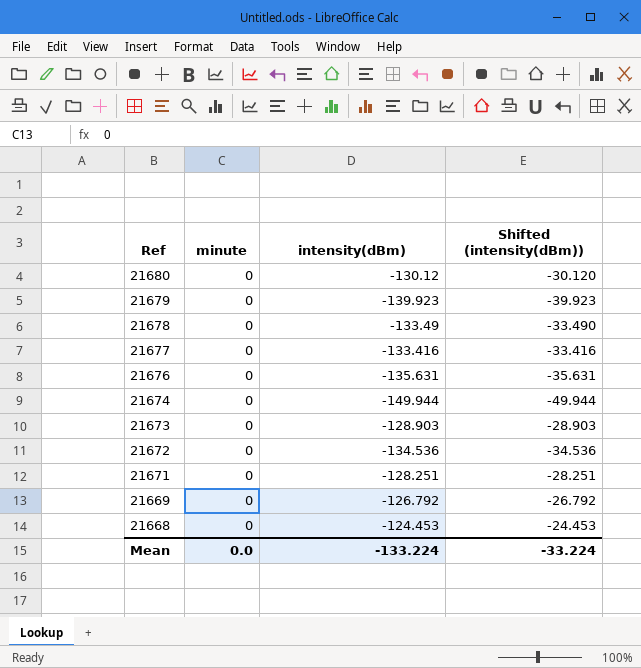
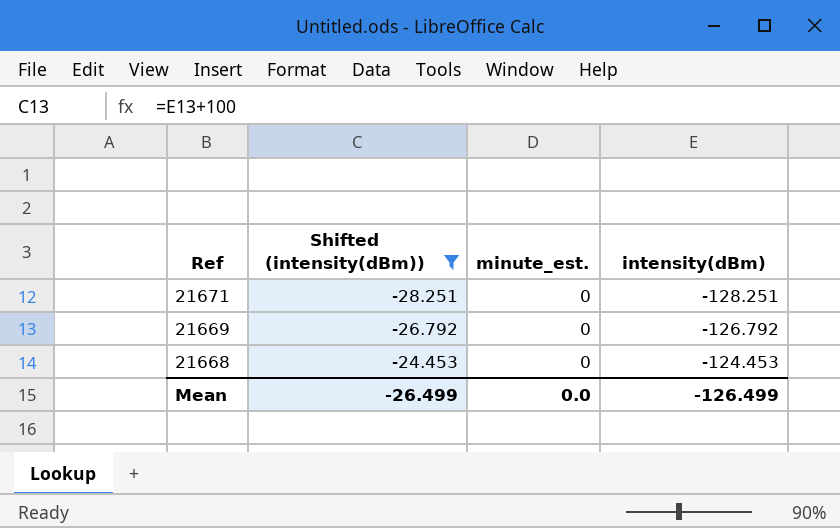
filter: none -> Shifted (intensity(dBm)) >= -28.251
column Shifted (intensity(dBm)) | position: 4 -> 2
column name: minute -> minute_est.
Mean | Shifted (intensity(dBm)): -33.224 -> -26.499
Mean | intensity(dBm): -133.224 -> -126.499

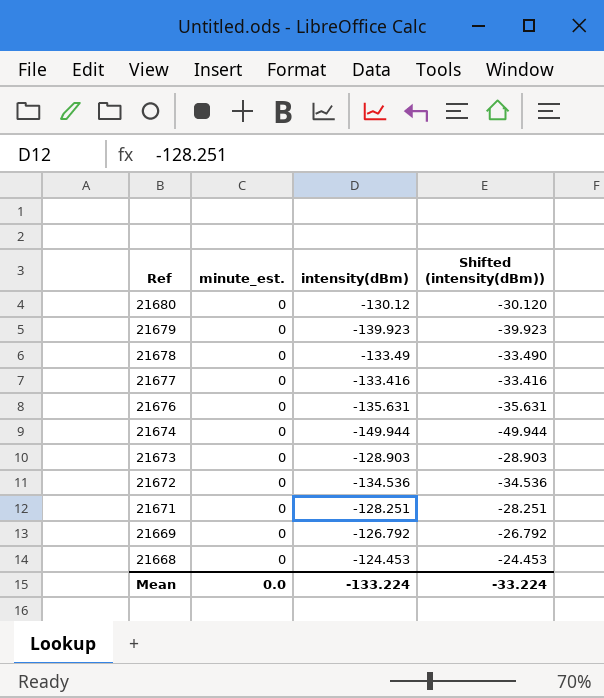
filter: Shifted (intensity(dBm)) >= -28.251 -> none
column Shifted (intensity(dBm)) | position: 2 -> 4
Mean | intensity(dBm): -126.499 -> -133.224
Mean | Shifted (intensity(dBm)): -26.499 -> -33.224

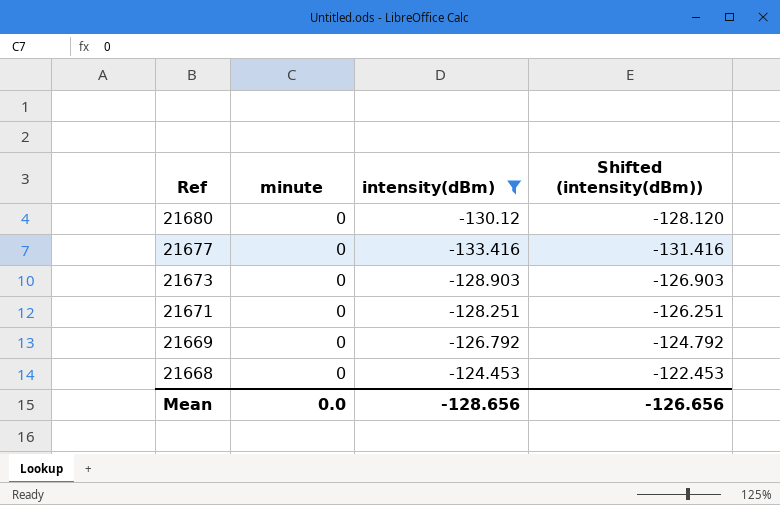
filter: none -> intensity(dBm) >= -133.416
column name: minute_est. -> minute
column Shifted (intensity(dBm)) | formula: [intensity(dBm)] + 100 -> [intensity(dBm)] + 2
Mean | intensity(dBm): -133.224 -> -128.656
Mean | Shifted (intensity(dBm)): -33.224 -> -126.656

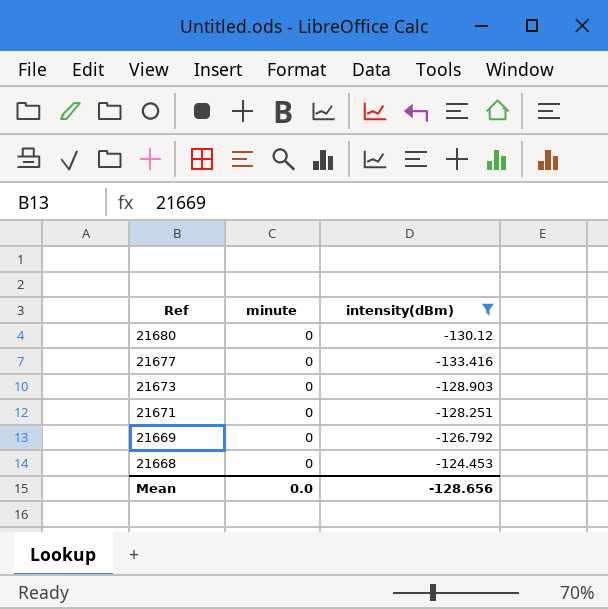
column Shifted (intensity(dBm)) | formula: [intensity(dBm)] + 2 -> none

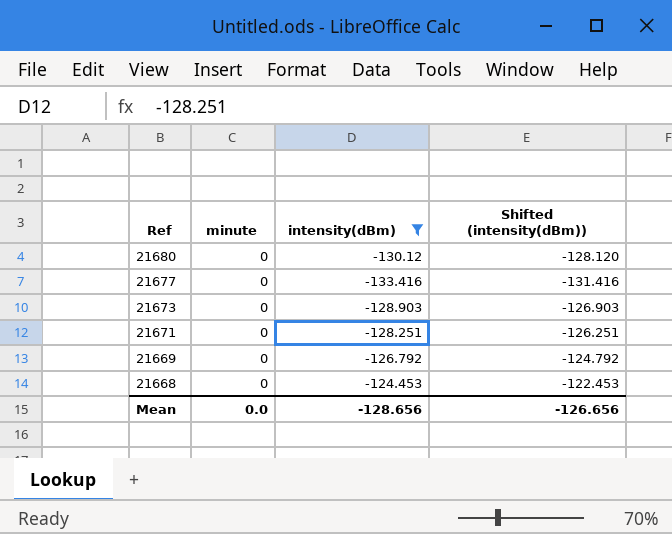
column Shifted (intensity(dBm)) | formula: none -> [intensity(dBm)] + 2

